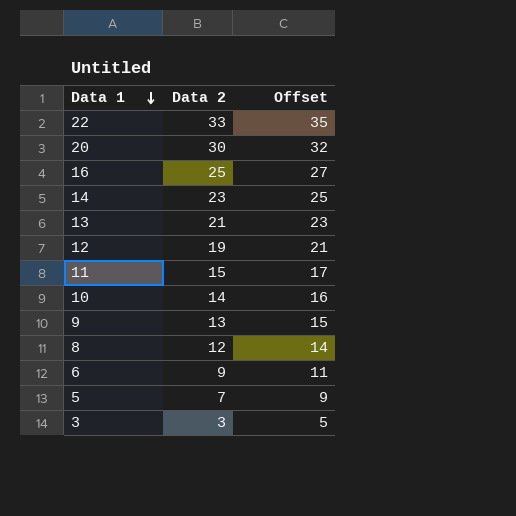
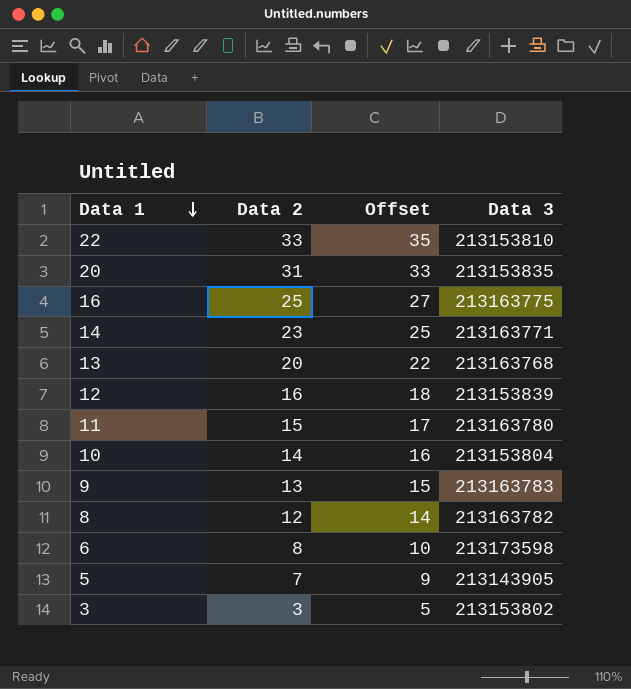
column Data 3 | position: none -> 4
20 | Data 2: 30 -> 31
20 | Offset: 32 -> 33
13 | Data 2: 21 -> 20
13 | Offset: 23 -> 22
12 | Data 2: 19 -> 16
12 | Offset: 21 -> 18
6 | Data 2: 9 -> 8
6 | Offset: 11 -> 10

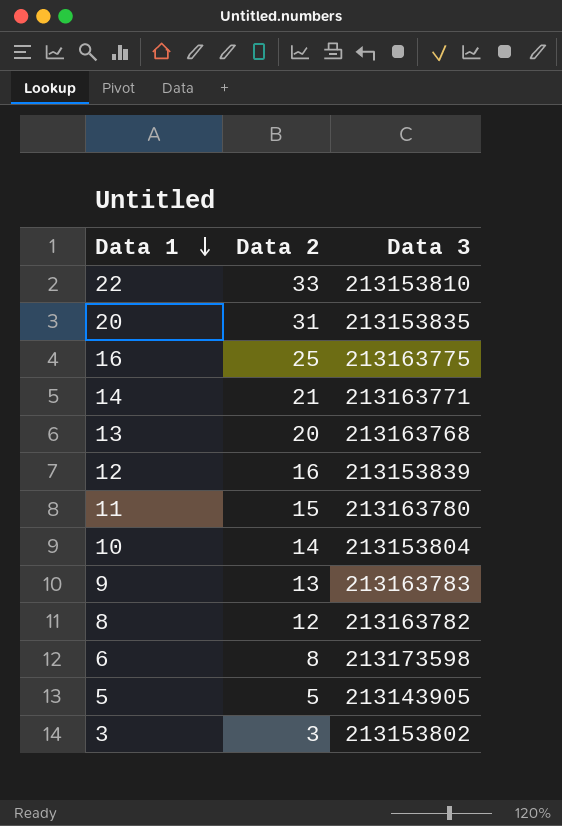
column Offset | formula: [Data 2] + 2 -> none
14 | Data 2: 23 -> 21
5 | Data 2: 7 -> 5

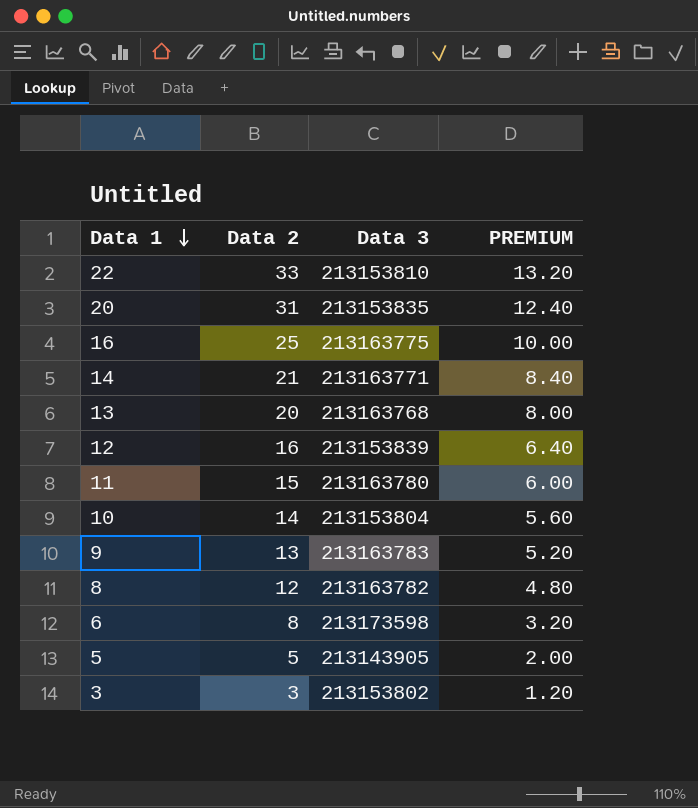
column PREMIUM | formula: none -> [Data 2] * 0.4

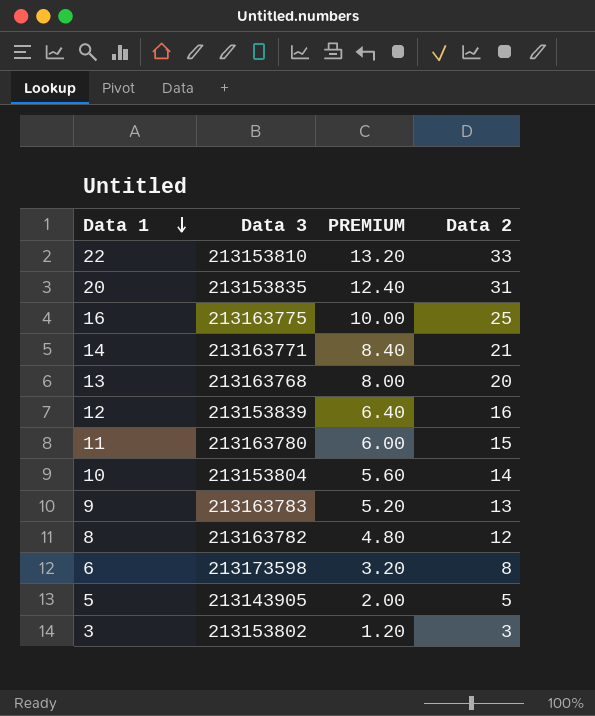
column Data 2 | position: 2 -> 4

